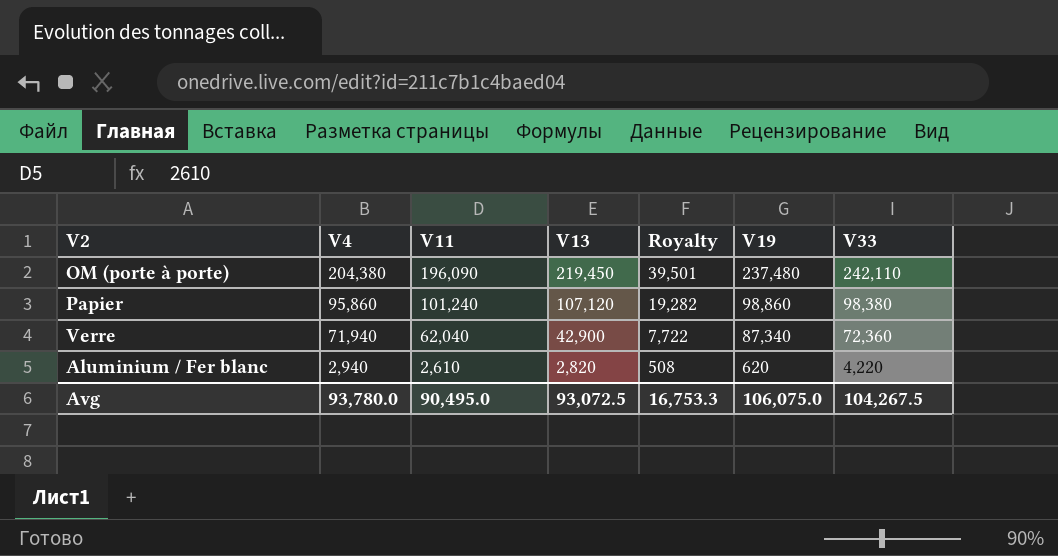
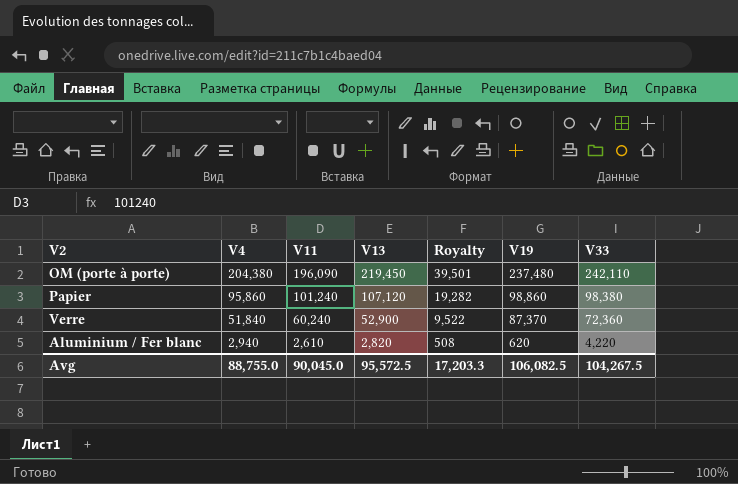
Verre | V4: 71,940 -> 51,840
Verre | V11: 62,040 -> 60,240
Verre | V13: 42,900 -> 52,900
Verre | Royalty: 7,722 -> 9,522
Verre | V19: 87,340 -> 87,370
Avg | V4: 93,780.0 -> 88,755.0
Avg | V11: 90,495.0 -> 90,045.0
Avg | V13: 93,072.5 -> 95,572.5
Avg | Royalty: 16,753.3 -> 17,203.3
Avg | V19: 106,075.0 -> 106,082.5

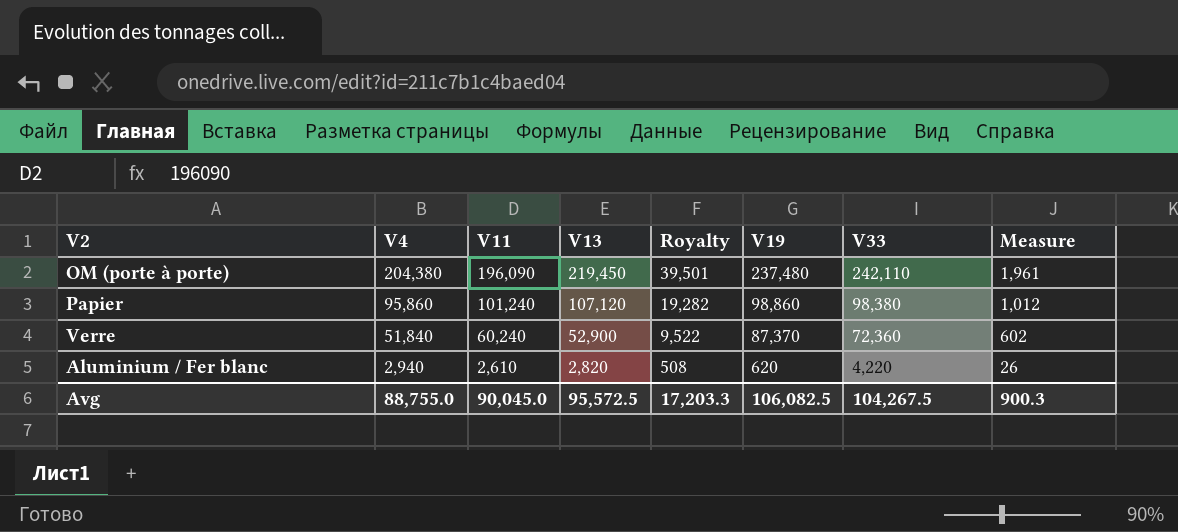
column Measure | formula: none -> [V11] * 0.01

